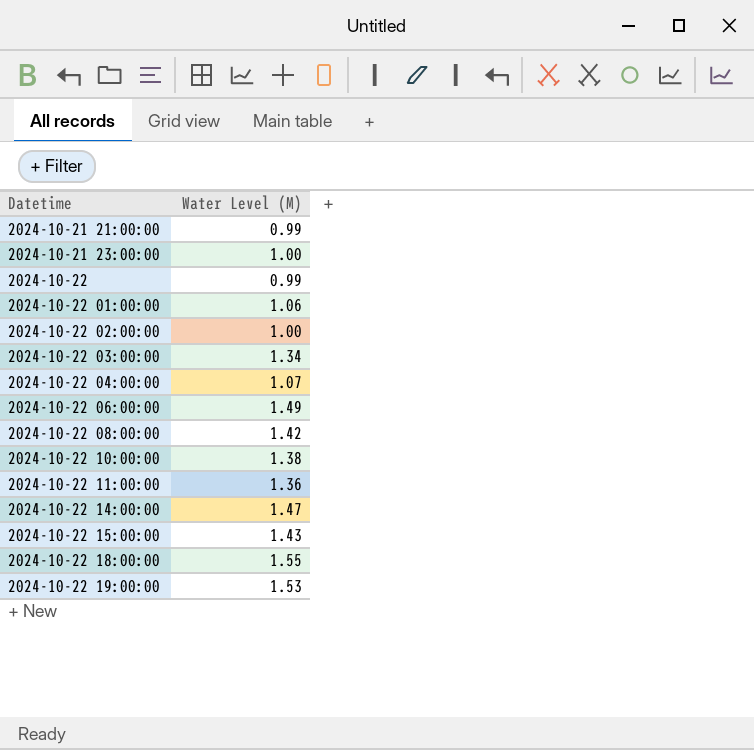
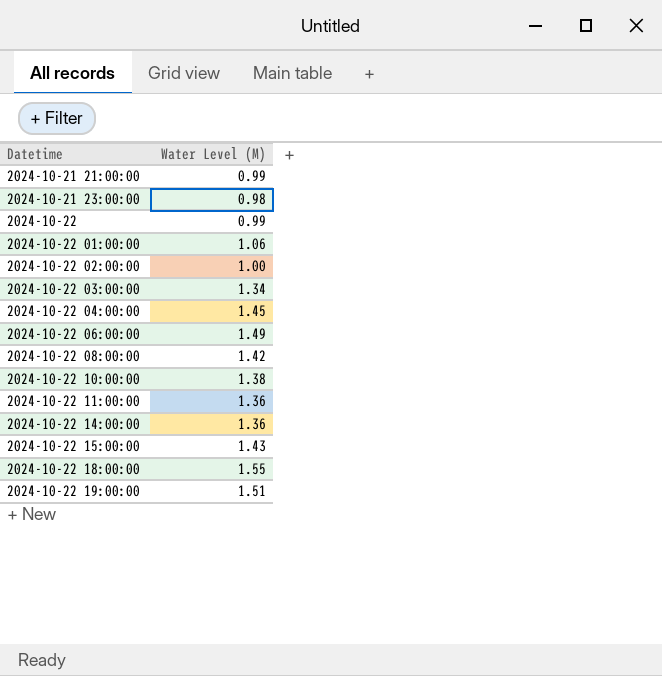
2024-10-21 23:00:00 | Water Level (M): 1.00 -> 0.98
2024-10-22 04:00:00 | Water Level (M): 1.07 -> 1.45
2024-10-22 14:00:00 | Water Level (M): 1.47 -> 1.36
2024-10-22 19:00:00 | Water Level (M): 1.53 -> 1.51

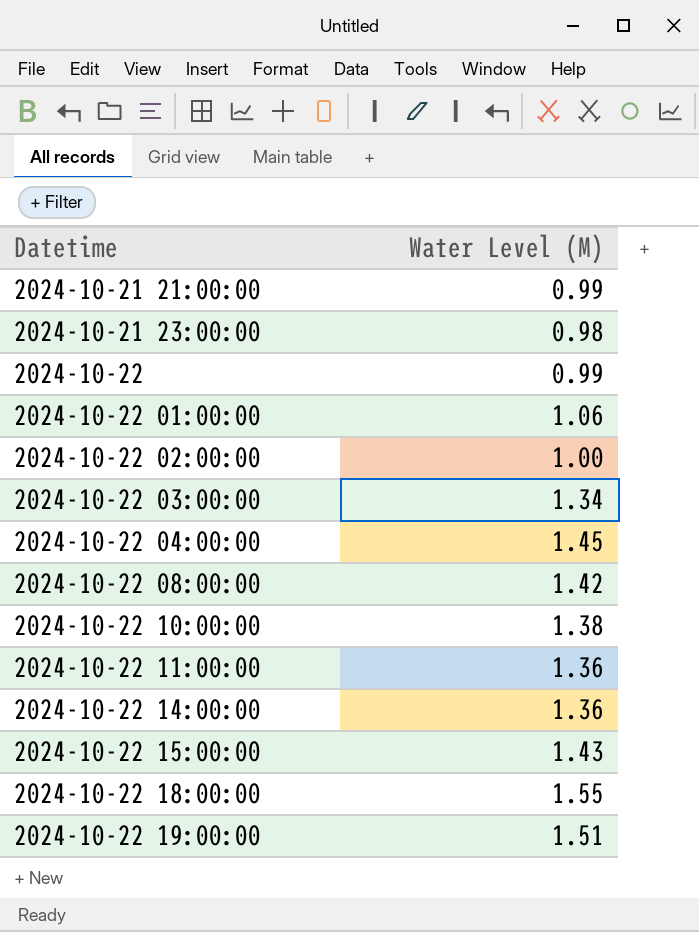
row 2024-10-22 06:00:00: 1.49 -> none

